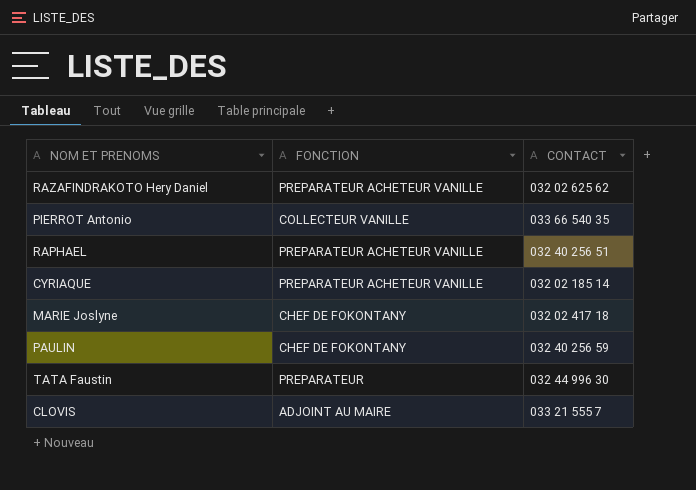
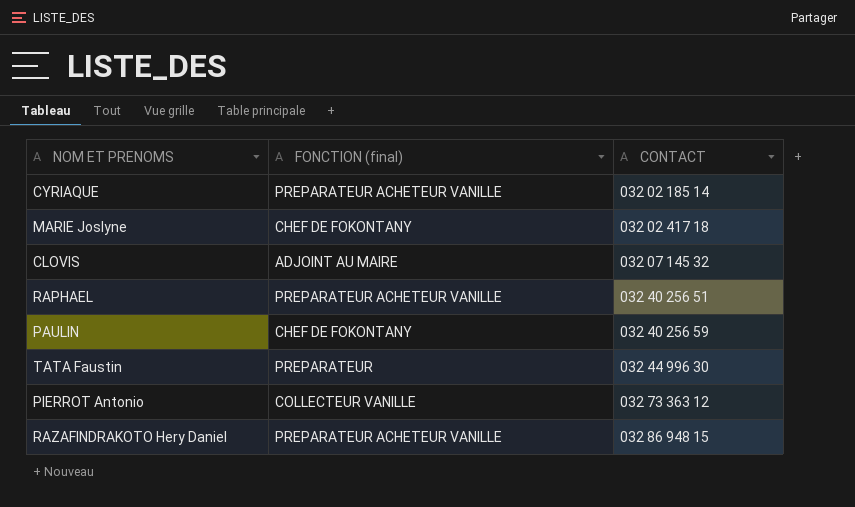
row order: none -> CONTACT ascending
column name: FONCTION -> FONCTION (final)
CLOVIS | CONTACT: 033 21 555 7 -> 032 07 145 32
PIERROT Antonio | CONTACT: 033 66 540 35 -> 032 73 363 12
RAZAFINDRAKOTO Hery Daniel | CONTACT: 032 02 625 62 -> 032 86 948 15

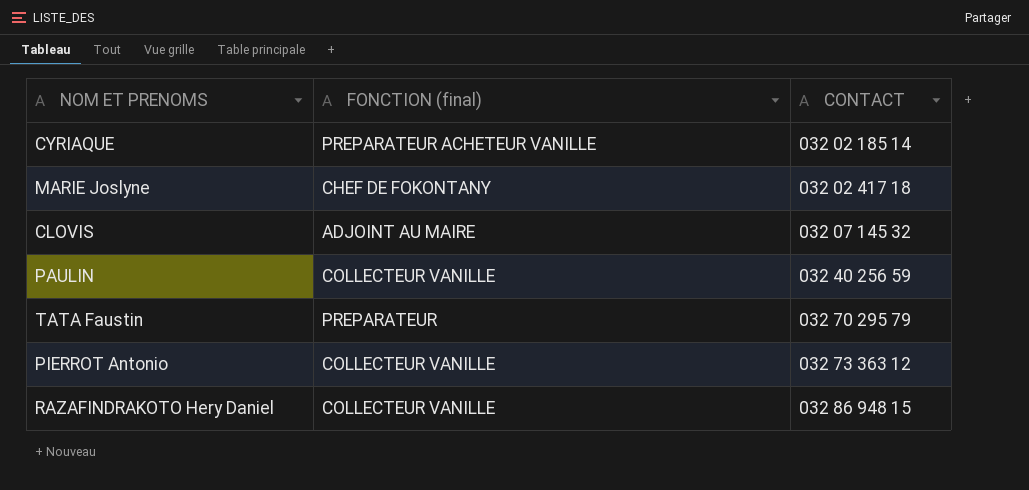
row RAPHAEL: PREPARATEUR ACHETEUR VANILLE | 032 40 256 51 -> none
PAULIN | FONCTION (final): CHEF DE FOKONTANY -> COLLECTEUR VANILLE
TATA Faustin | CONTACT: 032 44 996 30 -> 032 70 295 79
RAZAFINDRAKOTO Hery Daniel | FONCTION (final): PREPARATEUR ACHETEUR VANILLE -> COLLECTEUR VANILLE

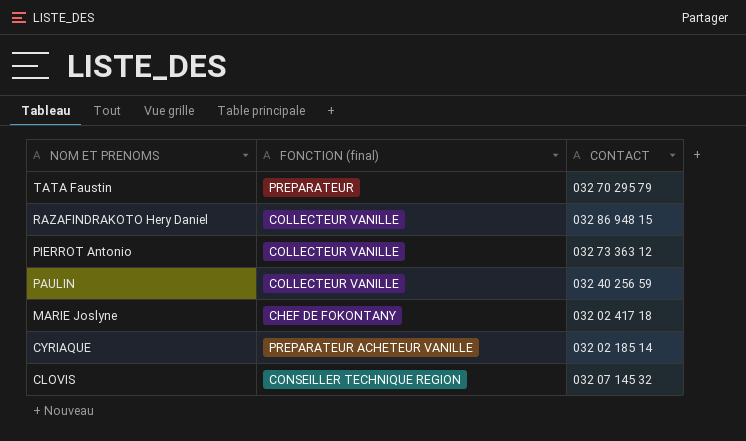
row order: CONTACT ascending -> NOM ET PRENOMS descending
CLOVIS | FONCTION (final): ADJOINT AU MAIRE -> CONSEILLER TECHNIQUE REGION

